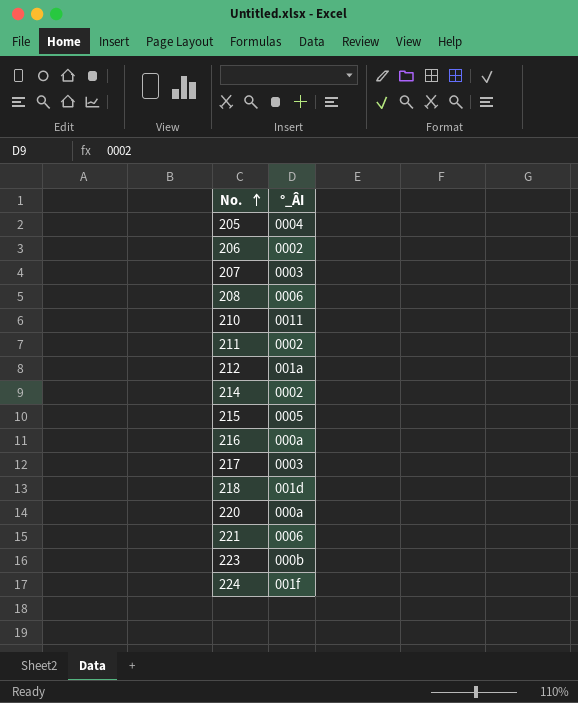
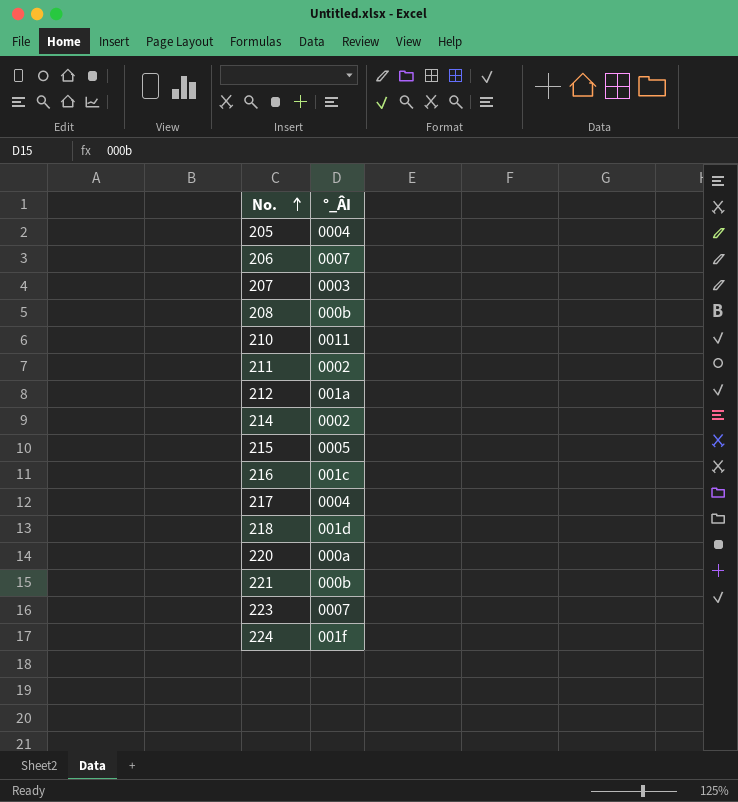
206 | °_ÂI: 0002 -> 0007
208 | °_ÂI: 0006 -> 000b
216 | °_ÂI: 000a -> 001c
217 | °_ÂI: 0003 -> 0004
221 | °_ÂI: 0006 -> 000b
223 | °_ÂI: 000b -> 0007

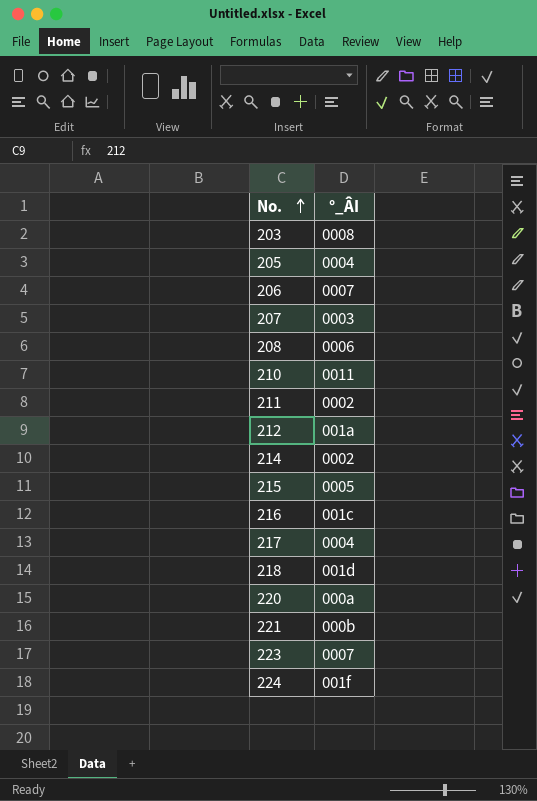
row 203: none -> 0008
208 | °_ÂI: 000b -> 0006

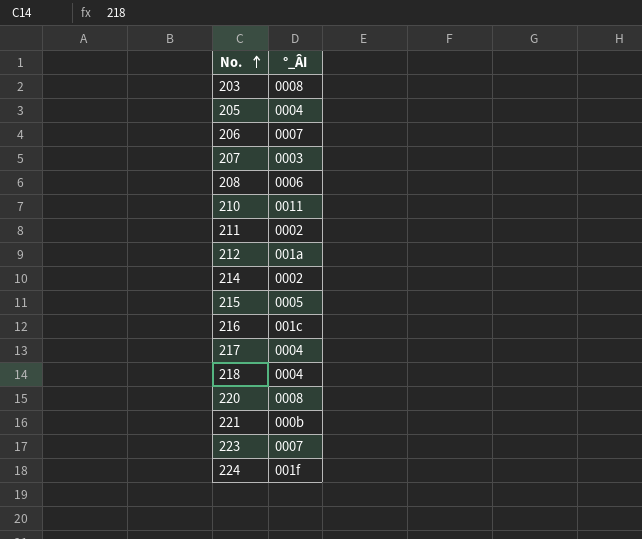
218 | °_ÂI: 001d -> 0004
220 | °_ÂI: 000a -> 0008

